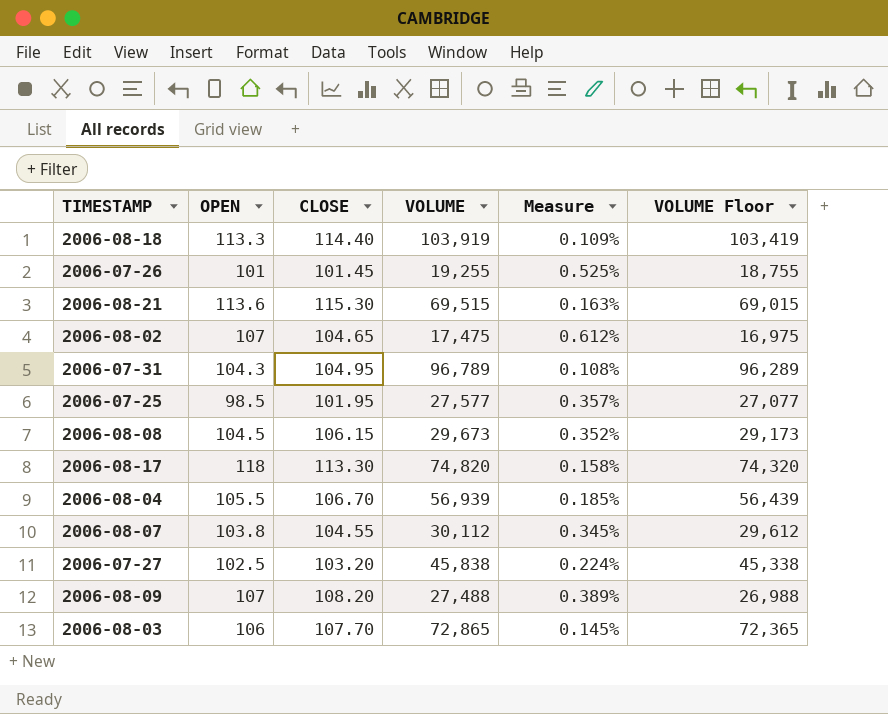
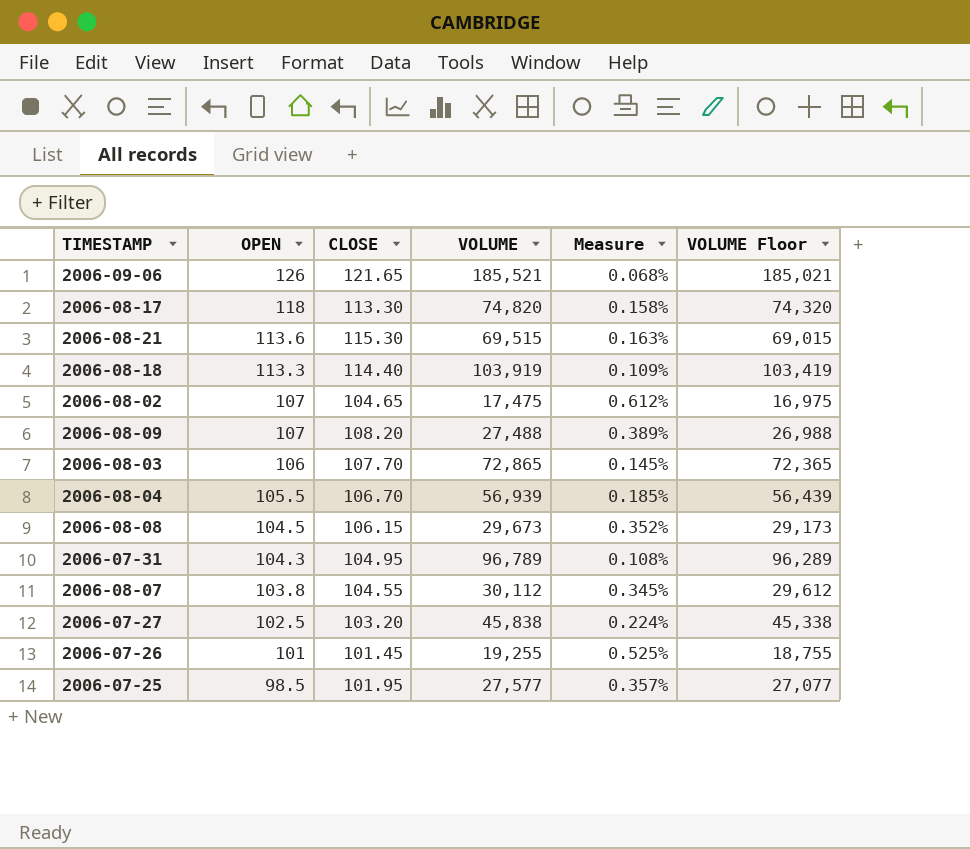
row order: none -> OPEN descending
row 2006-09-06: none -> 126 | 121.65 | 185,521 | 0.068% | 185,021

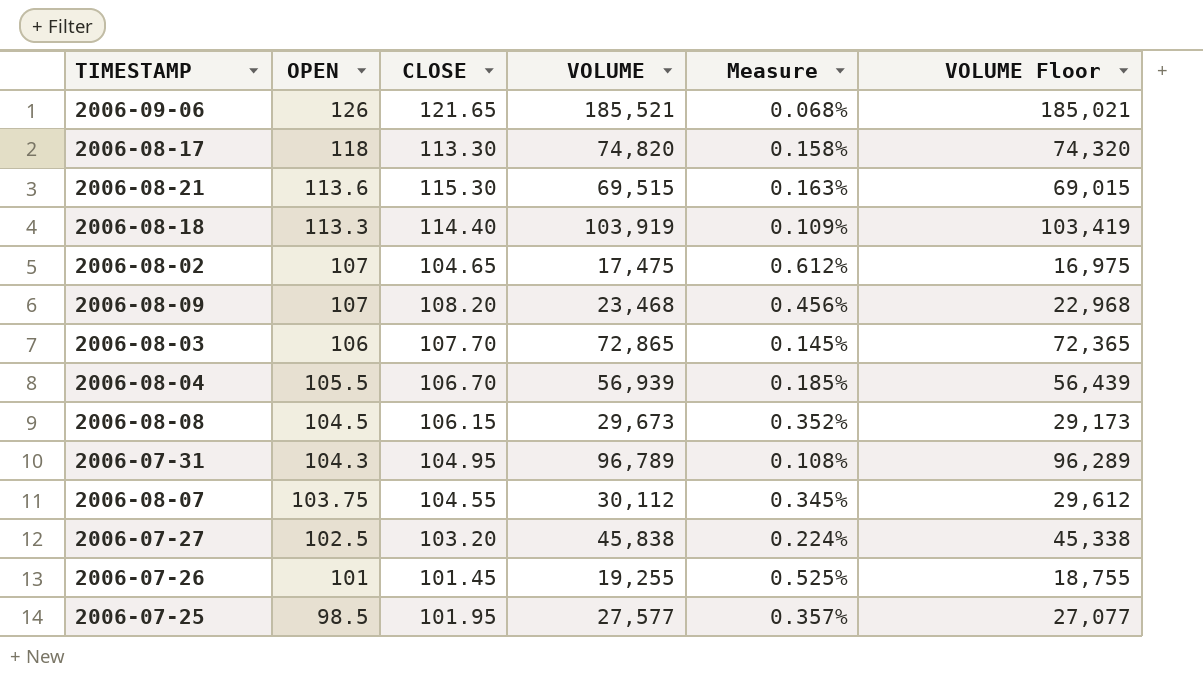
2006-08-09 | VOLUME: 27,488 -> 23,468
2006-08-09 | Measure: 0.389% -> 0.456%
2006-08-09 | VOLUME Floor: 26,988 -> 22,968
2006-08-07 | OPEN: 103.8 -> 103.75

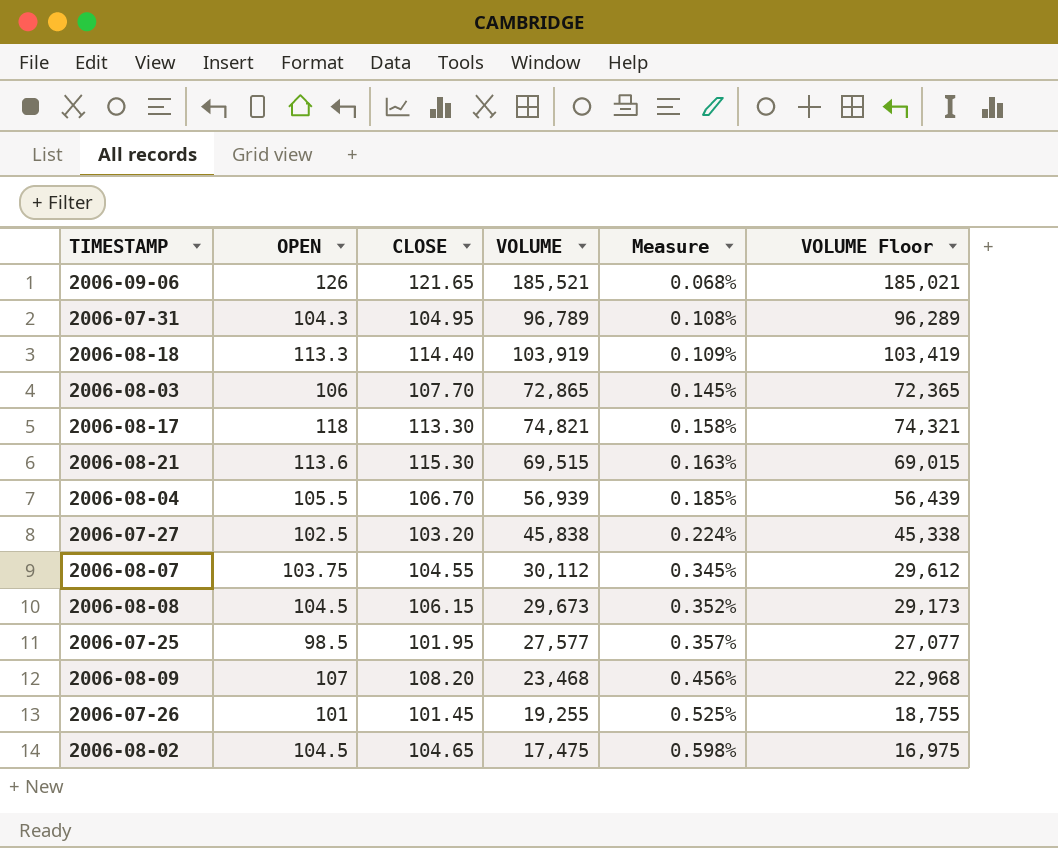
row order: OPEN descending -> Measure ascending
2006-08-17 | VOLUME: 74,820 -> 74,821
2006-08-17 | VOLUME Floor: 74,320 -> 74,321
2006-08-02 | OPEN: 107 -> 104.5
2006-08-02 | Measure: 0.612% -> 0.598%

